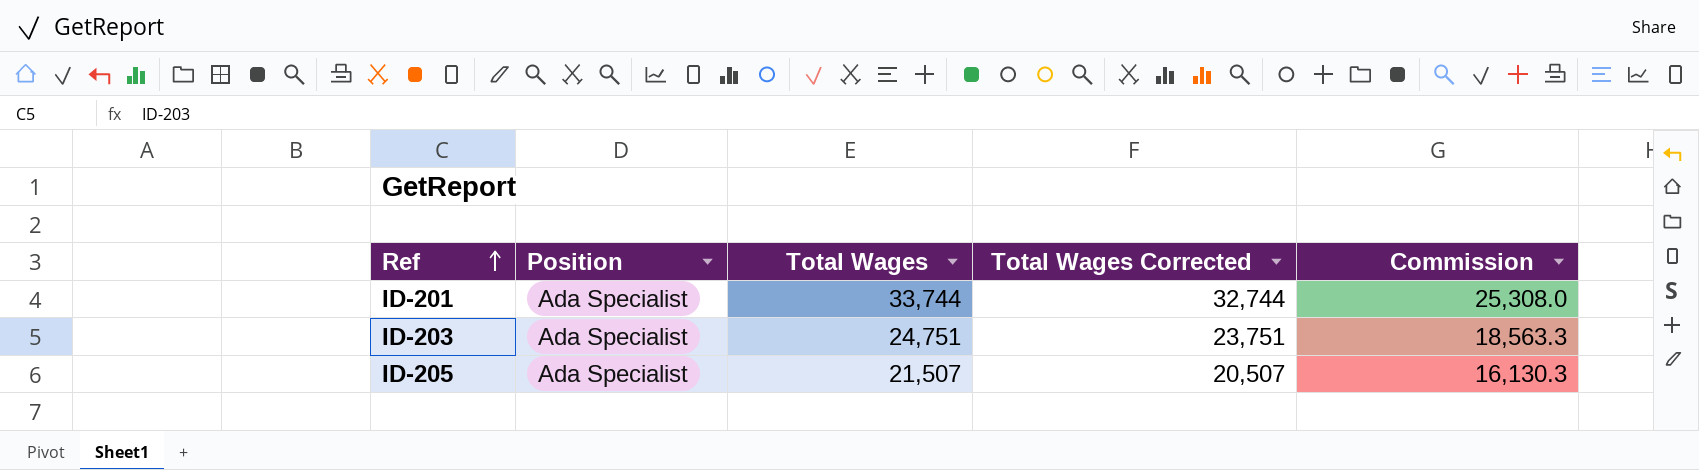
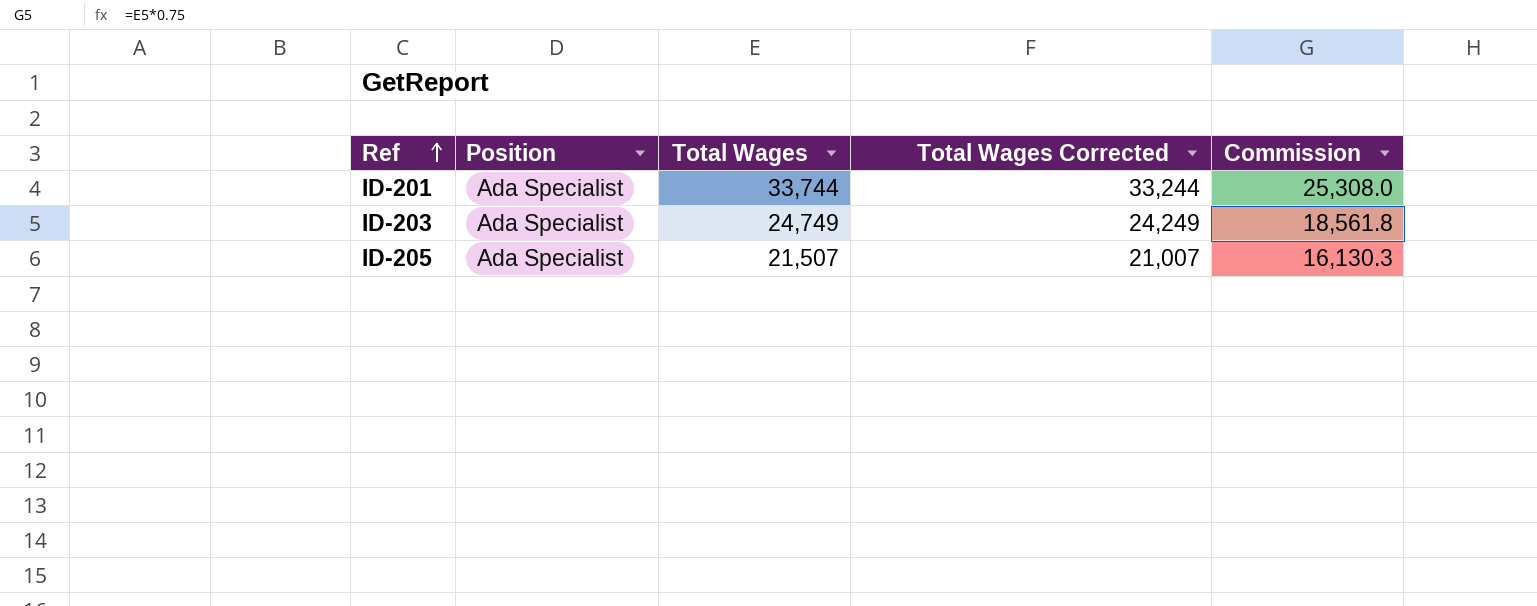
column Total Wages Corrected | formula: [Total Wages] - 1000 -> [Total Wages] - 500
ID-203 | Total Wages: 24,751 -> 24,749
ID-203 | Commission: 18,563.3 -> 18,561.8

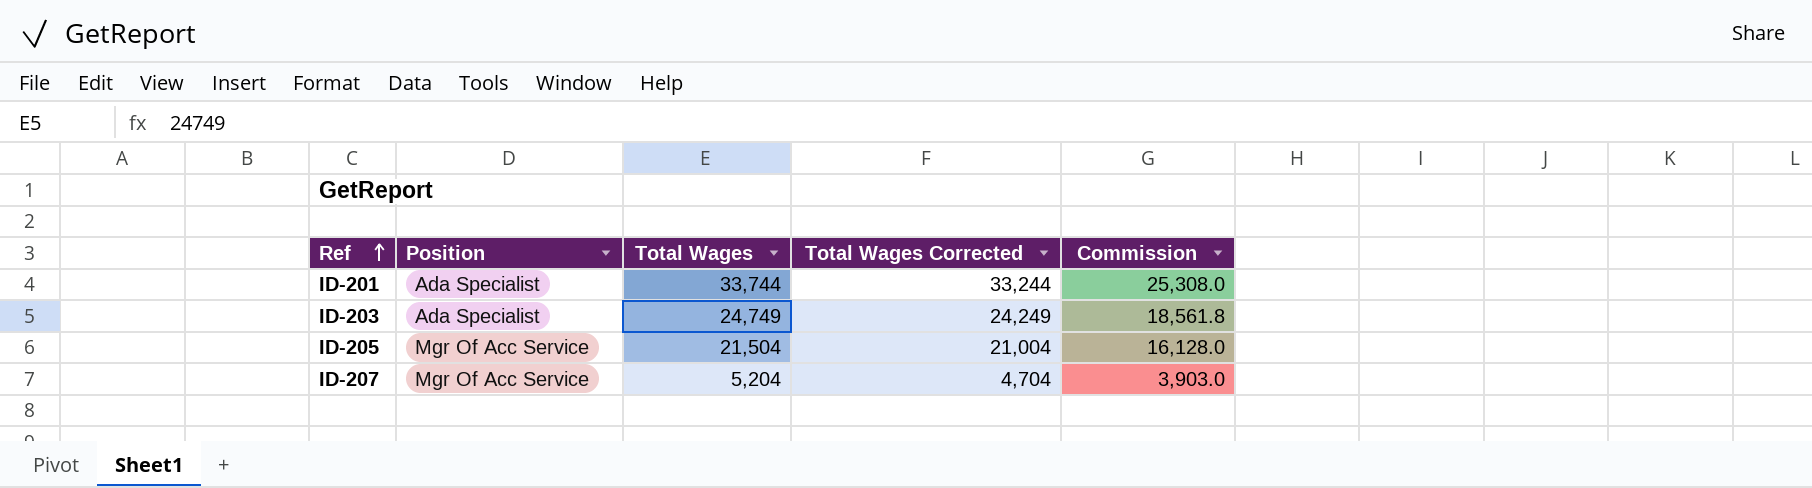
ID-205 | Position: Ada Specialist -> Mgr Of Acc Service
ID-205 | Total Wages: 21,507 -> 21,504
ID-205 | Total Wages Corrected: 21,007 -> 21,004
ID-205 | Commission: 16,130.3 -> 16,128.0
row ID-207: none -> Mgr Of Acc Service | 5,204 | 4,704 | 3,903.0

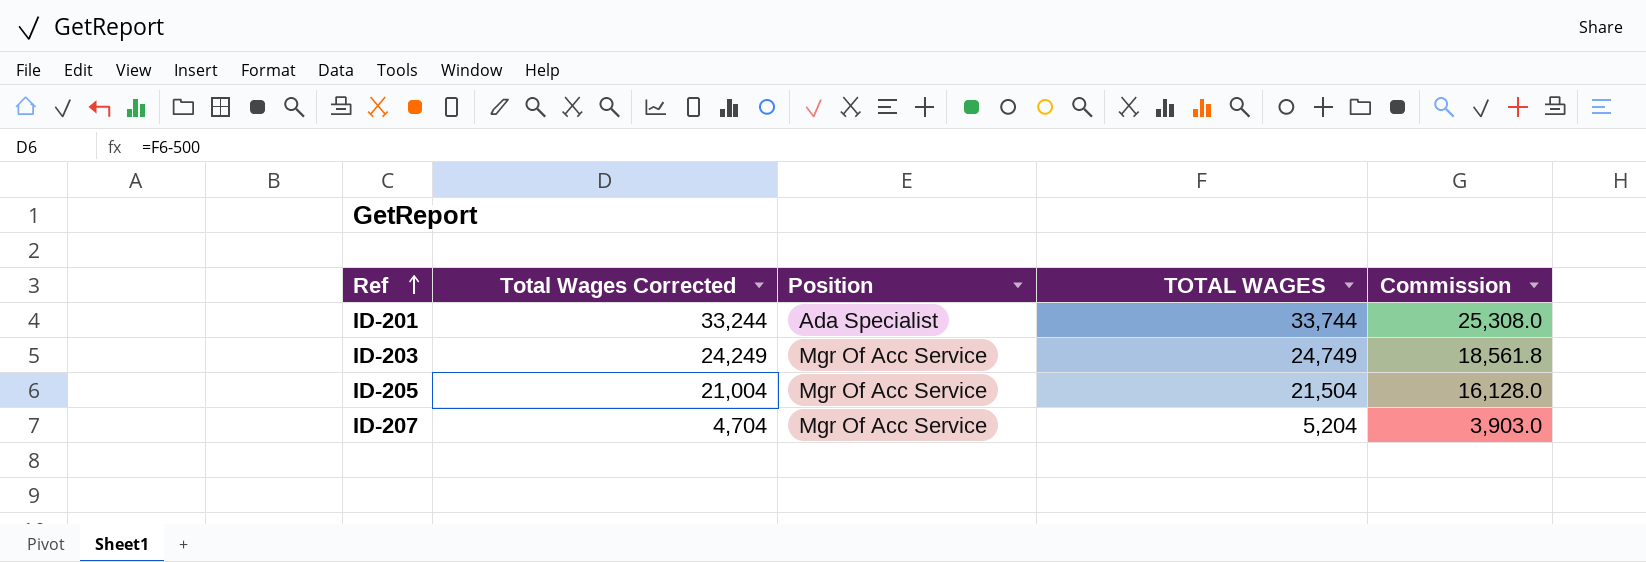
column Total Wages Corrected | position: 4 -> 2
column name: Total Wages -> TOTAL WAGES
ID-203 | Position: Ada Specialist -> Mgr Of Acc Service

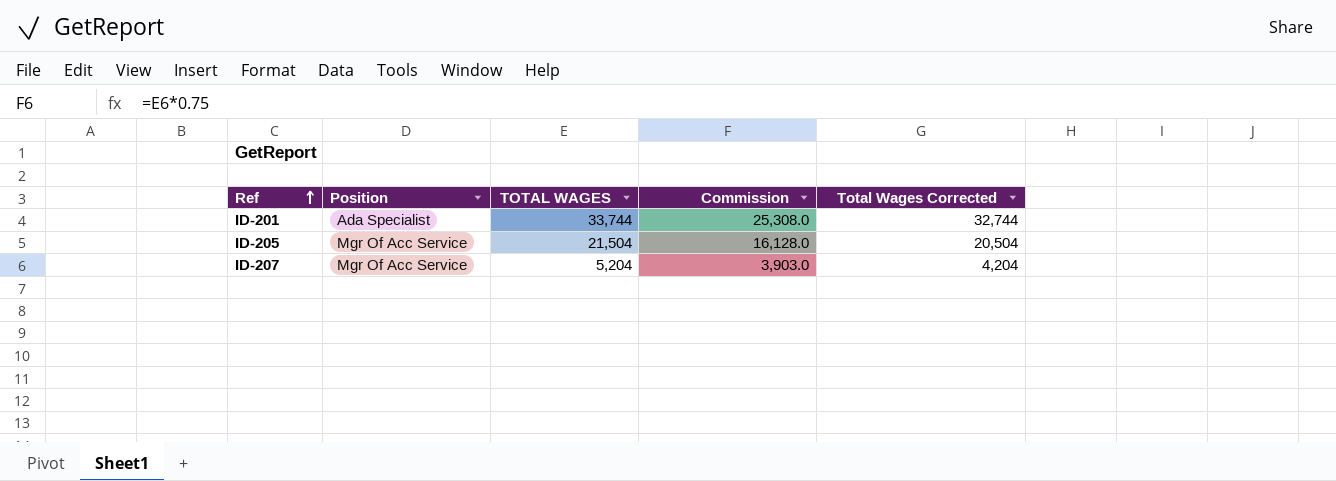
column Total Wages Corrected | formula: [TOTAL WAGES] - 500 -> [TOTAL WAGES] - 1000
column Total Wages Corrected | position: 2 -> 5
row ID-203: 24,249 | Mgr Of Acc Service | 24,749 | 18,561.8 -> none

